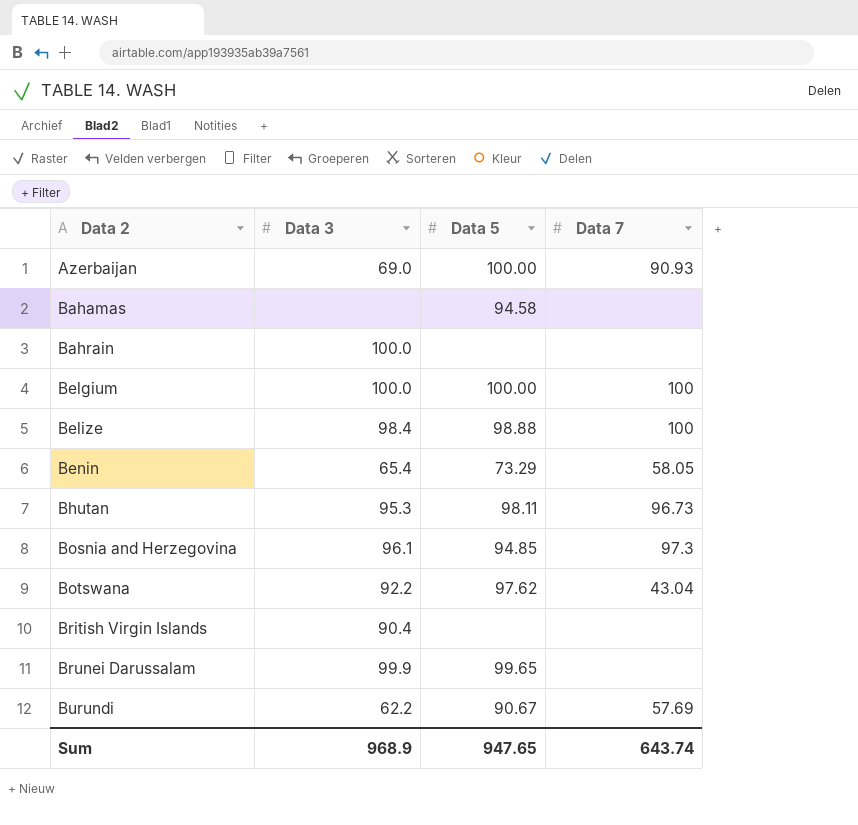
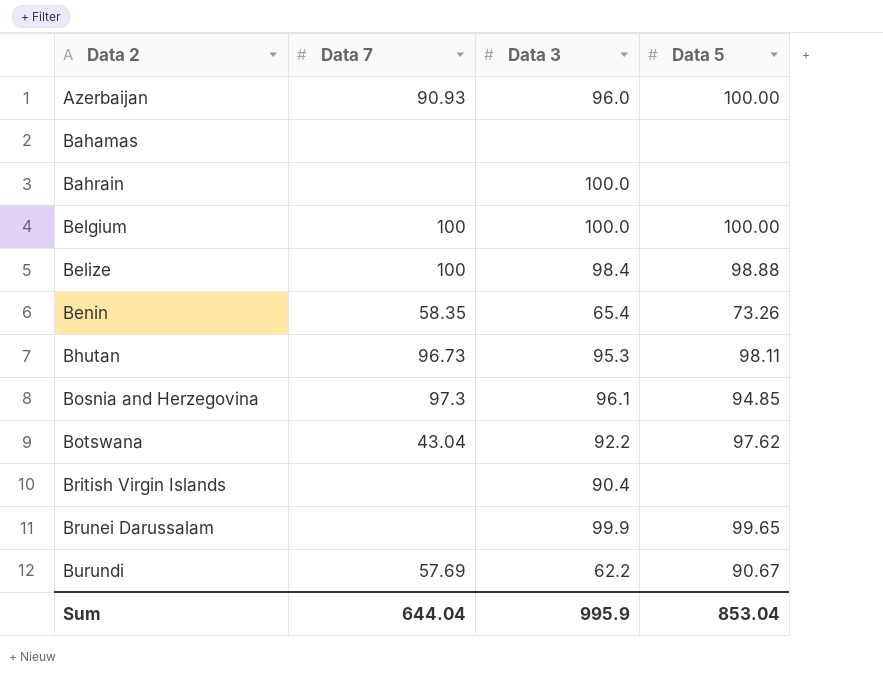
column Data 7 | position: 4 -> 2
Azerbaijan | Data 3: 69.0 -> 96.0
Bahamas | Data 5: 94.58 -> none
Benin | Data 7: 58.05 -> 58.35
Benin | Data 5: 73.29 -> 73.26
Sum | Data 7: 643.74 -> 644.04
Sum | Data 3: 968.9 -> 995.9
Sum | Data 5: 947.65 -> 853.04

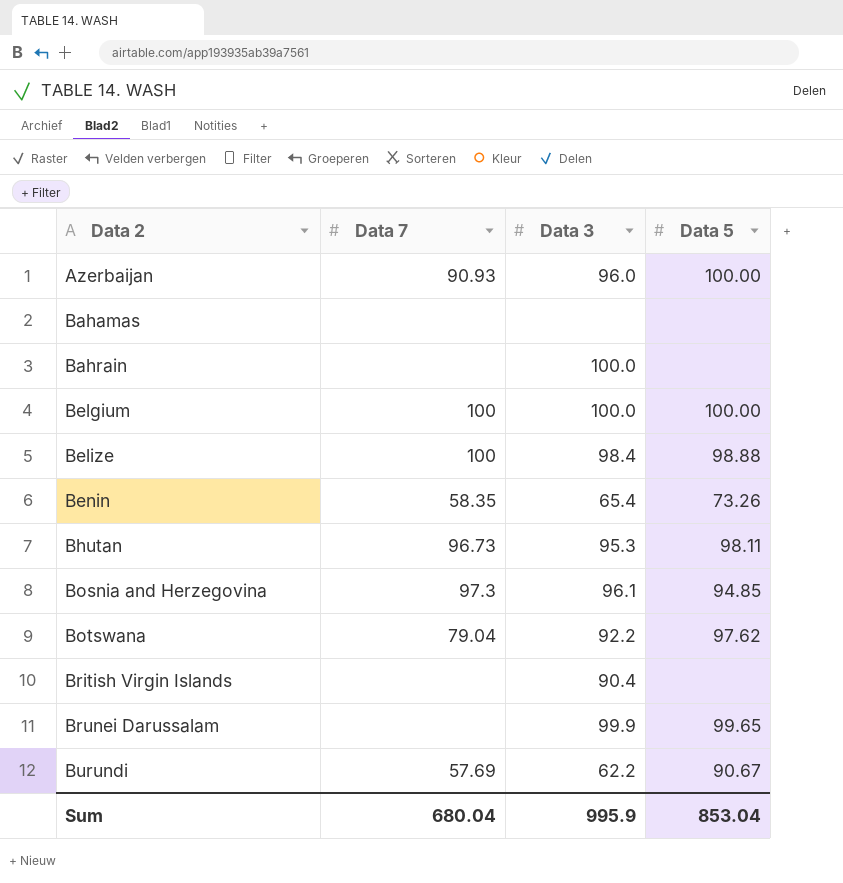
Botswana | Data 7: 43.04 -> 79.04
Sum | Data 7: 644.04 -> 680.04

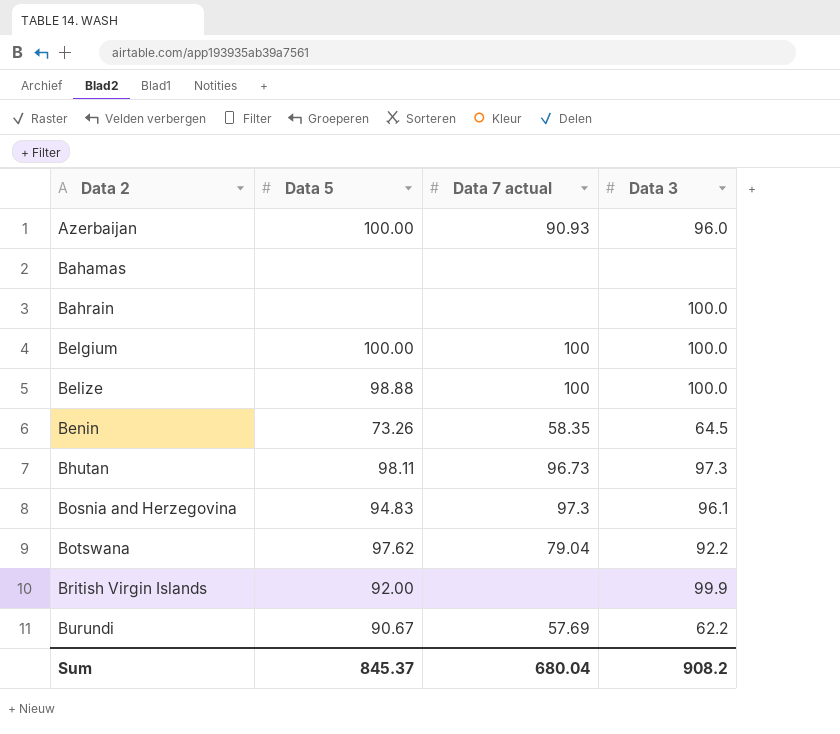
column Data 5 | position: 4 -> 2
column name: Data 7 -> Data 7 actual
row Brunei Darussalam: none | 99.9 | 99.65 -> none
Belize | Data 3: 98.4 -> 100.0
Benin | Data 3: 65.4 -> 64.5
Bhutan | Data 3: 95.3 -> 97.3
Bosnia and Herzegovina | Data 5: 94.85 -> 94.83
British Virgin Islands | Data 5: none -> 92.00
British Virgin Islands | Data 3: 90.4 -> 99.9
Sum | Data 5: 853.04 -> 845.37
Sum | Data 3: 995.9 -> 908.2

